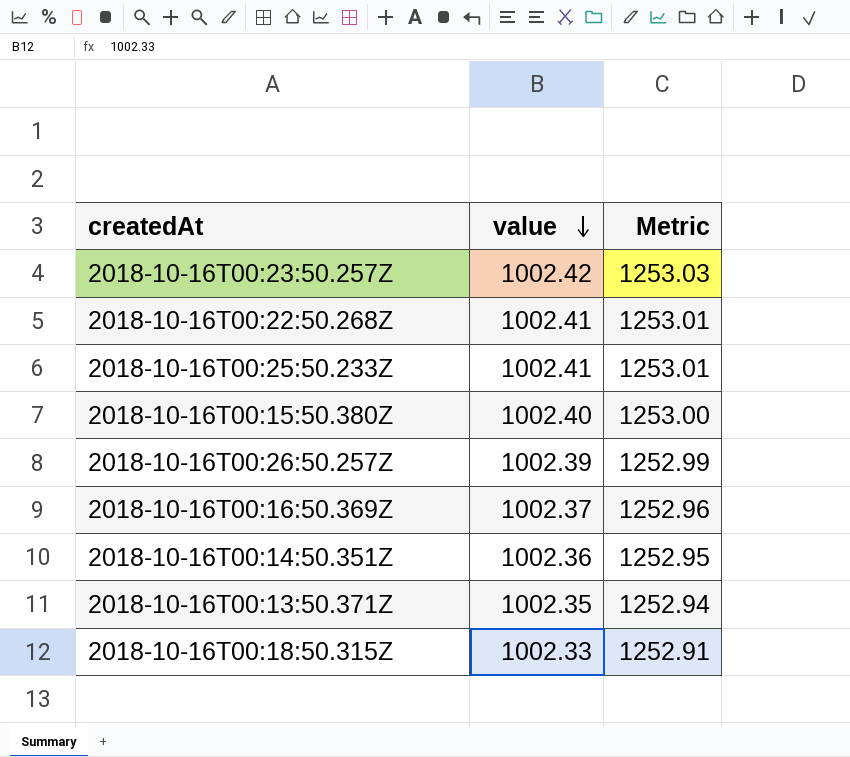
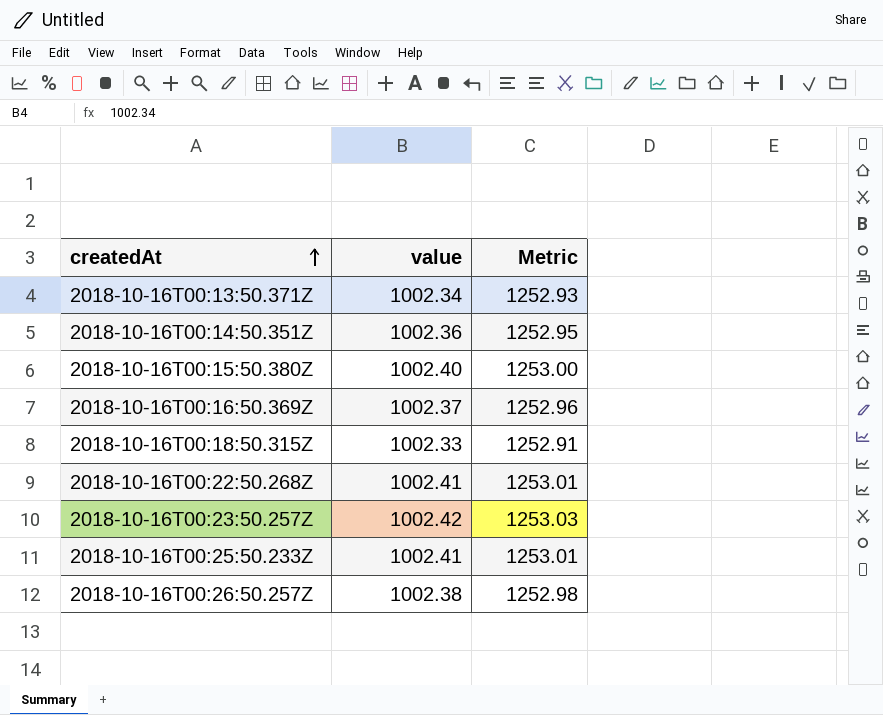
row order: value descending -> createdAt ascending
2018-10-16T00:13:50.371Z | value: 1002.35 -> 1002.34
2018-10-16T00:13:50.371Z | Metric: 1252.94 -> 1252.93
2018-10-16T00:26:50.257Z | value: 1002.39 -> 1002.38
2018-10-16T00:26:50.257Z | Metric: 1252.99 -> 1252.98

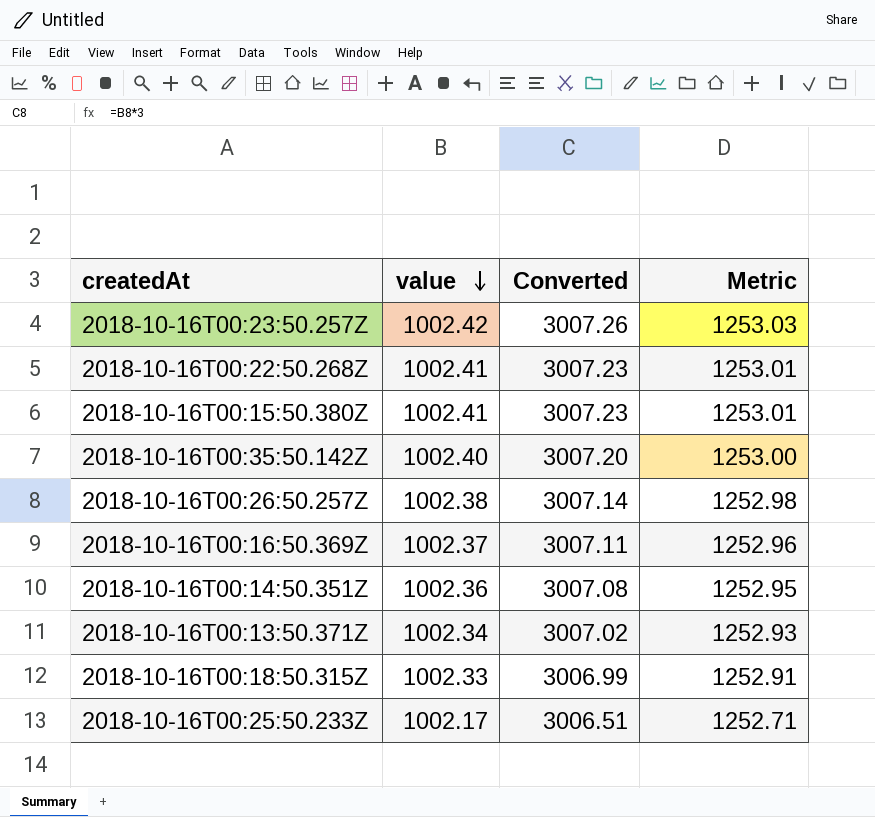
row order: createdAt ascending -> value descending
column Converted | formula: none -> [value] * 3
2018-10-16T00:15:50.380Z | value: 1002.40 -> 1002.41
2018-10-16T00:15:50.380Z | Metric: 1253.00 -> 1253.01
row 2018-10-16T00:35:50.142Z: none -> 1002.40 | 3007.20 | 1253.00
2018-10-16T00:25:50.233Z | value: 1002.41 -> 1002.17
2018-10-16T00:25:50.233Z | Metric: 1253.01 -> 1252.71

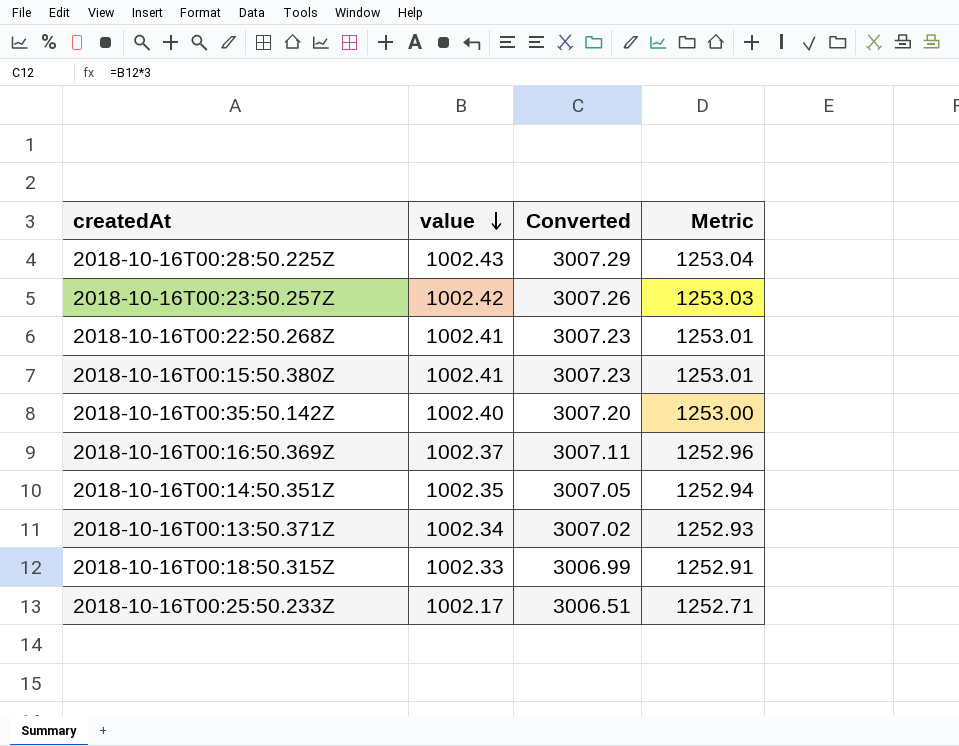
row 2018-10-16T00:26:50.257Z: 1002.38 | 3007.14 | 1252.98 -> none
row 2018-10-16T00:28:50.225Z: none -> 1002.43 | 3007.29 | 1253.04
2018-10-16T00:14:50.351Z | value: 1002.36 -> 1002.35
2018-10-16T00:14:50.351Z | Converted: 3007.08 -> 3007.05
2018-10-16T00:14:50.351Z | Metric: 1252.95 -> 1252.94

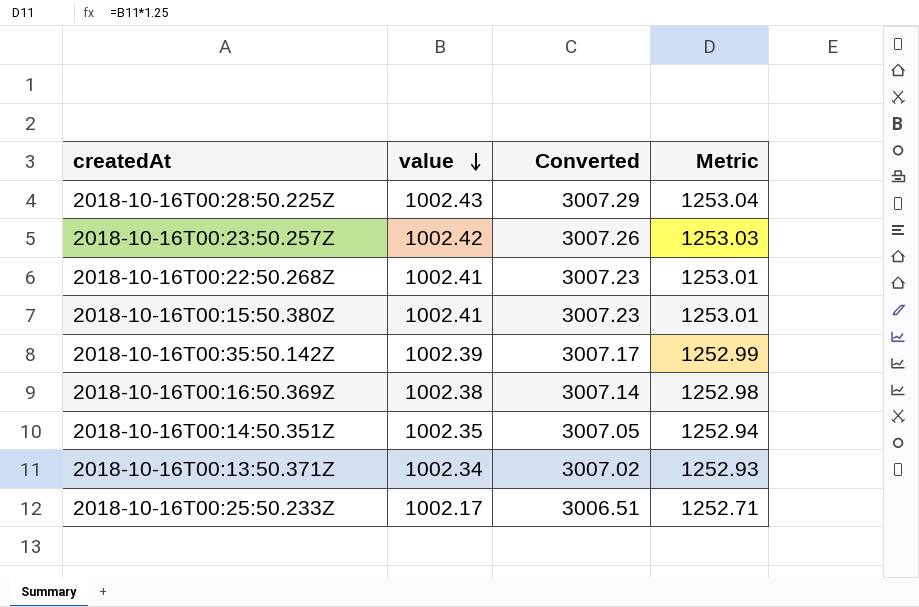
row 2018-10-16T00:18:50.315Z: 1002.33 | 3006.99 | 1252.91 -> none
2018-10-16T00:35:50.142Z | value: 1002.40 -> 1002.39
2018-10-16T00:35:50.142Z | Converted: 3007.20 -> 3007.17
2018-10-16T00:35:50.142Z | Metric: 1253.00 -> 1252.99
2018-10-16T00:16:50.369Z | value: 1002.37 -> 1002.38
2018-10-16T00:16:50.369Z | Converted: 3007.11 -> 3007.14
2018-10-16T00:16:50.369Z | Metric: 1252.96 -> 1252.98

